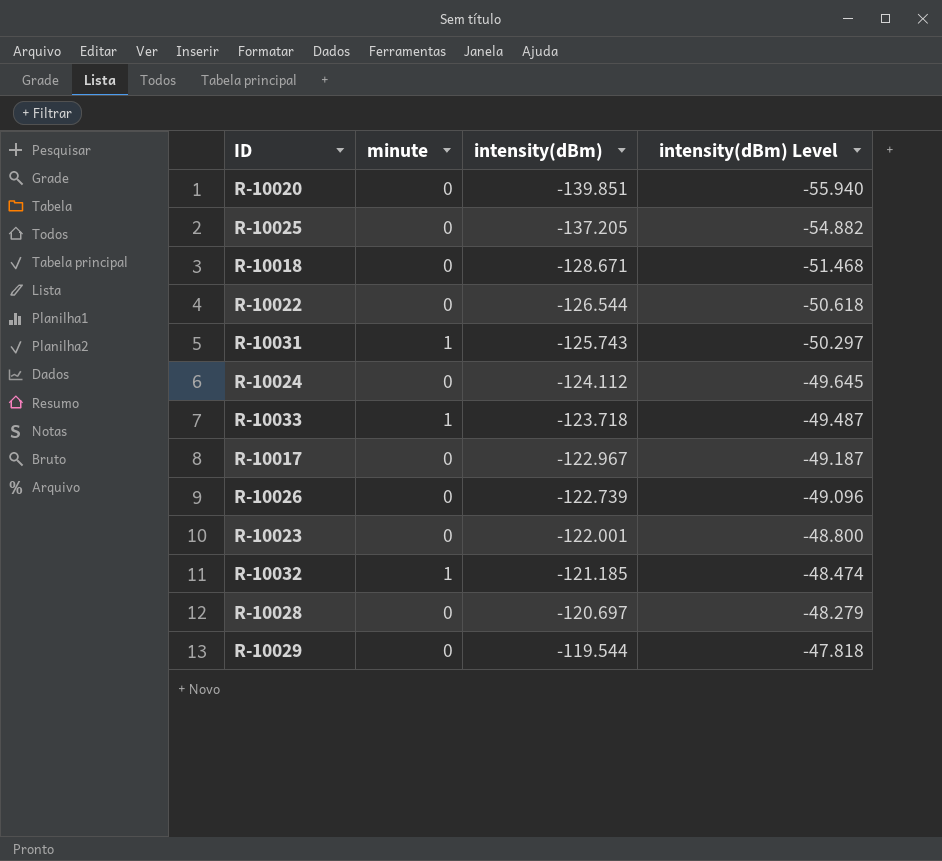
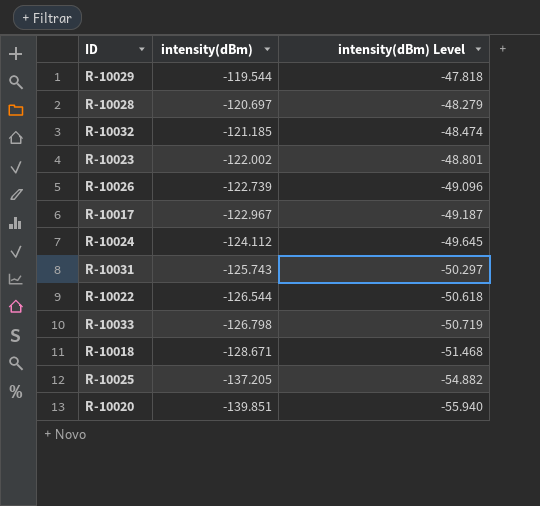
row order: intensity(dBm) ascending -> intensity(dBm) descending
column minute | position: 2 -> none
R-10023 | intensity(dBm): -122.001 -> -122.002
R-10023 | intensity(dBm) Level: -48.800 -> -48.801
R-10033 | intensity(dBm): -123.718 -> -126.798
R-10033 | intensity(dBm) Level: -49.487 -> -50.719

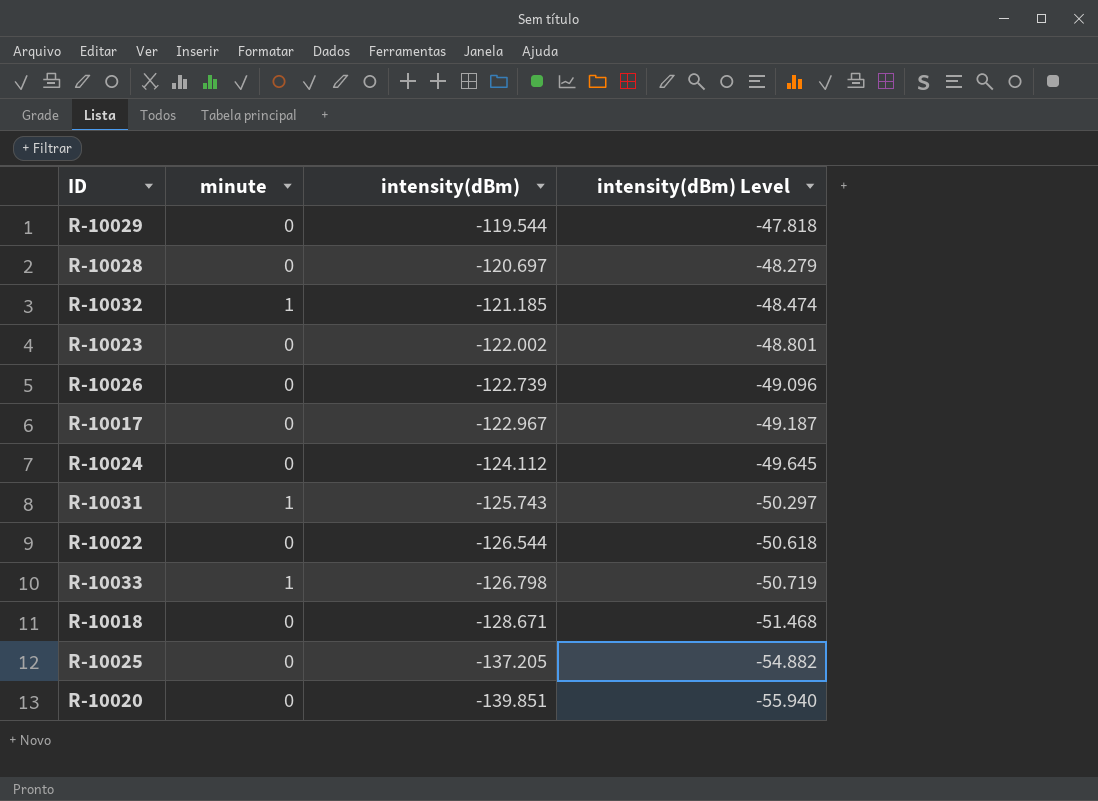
column minute | position: none -> 2

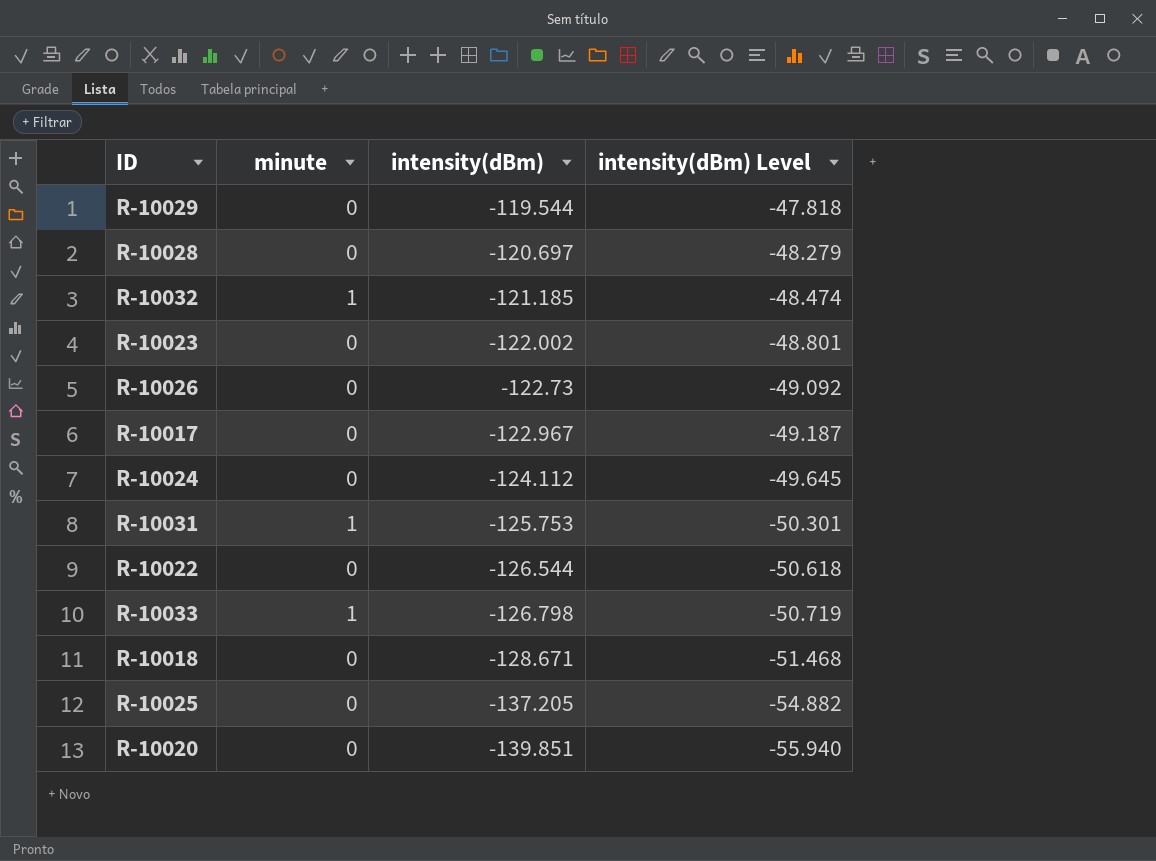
R-10026 | intensity(dBm): -122.739 -> -122.73
R-10026 | intensity(dBm) Level: -49.096 -> -49.092
R-10031 | intensity(dBm): -125.743 -> -125.753
R-10031 | intensity(dBm) Level: -50.297 -> -50.301

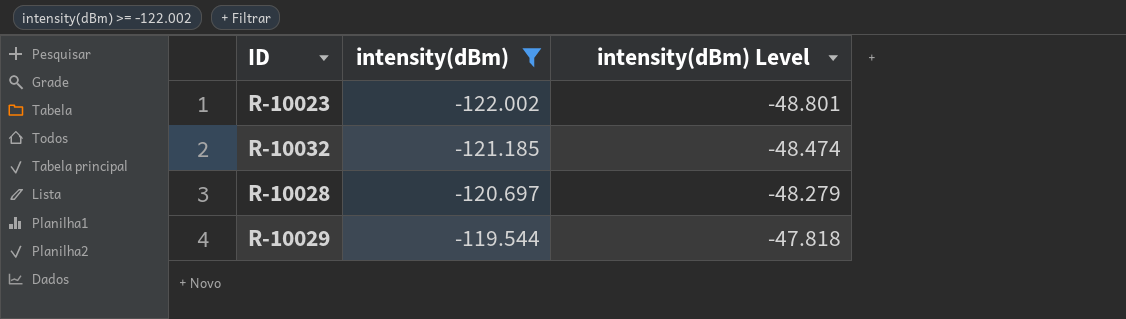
filter: none -> intensity(dBm) >= -122.002
row order: intensity(dBm) descending -> intensity(dBm) ascending
column minute | position: 2 -> none

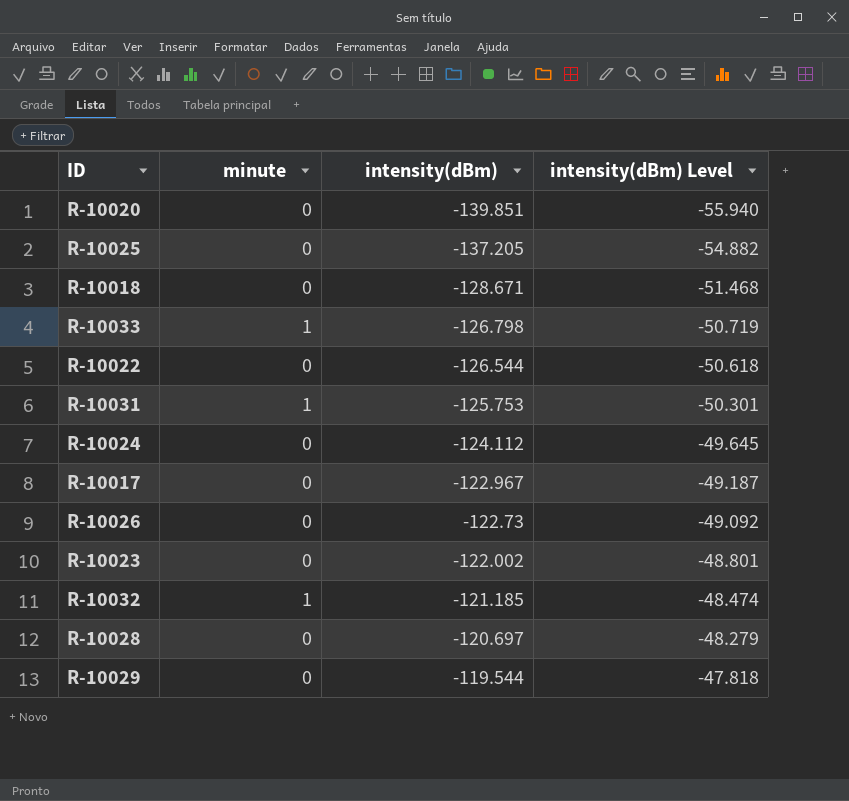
filter: intensity(dBm) >= -122.002 -> none
column minute | position: none -> 2

